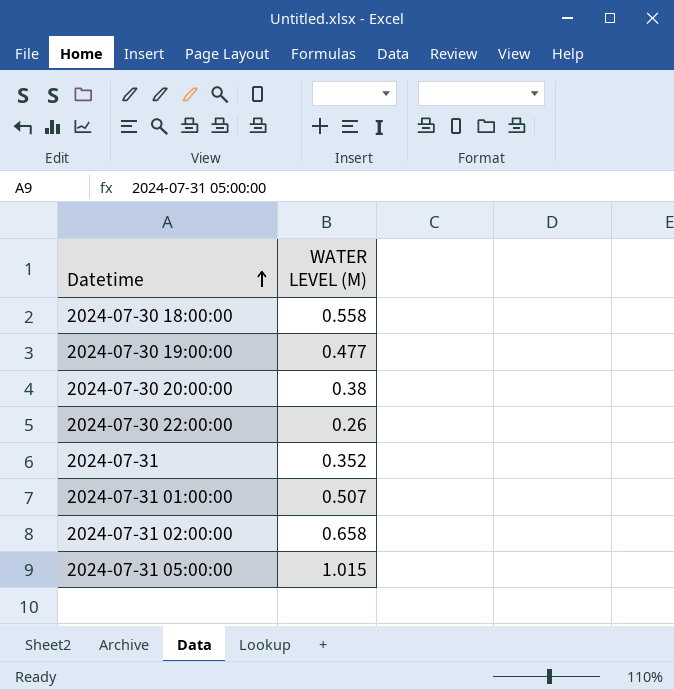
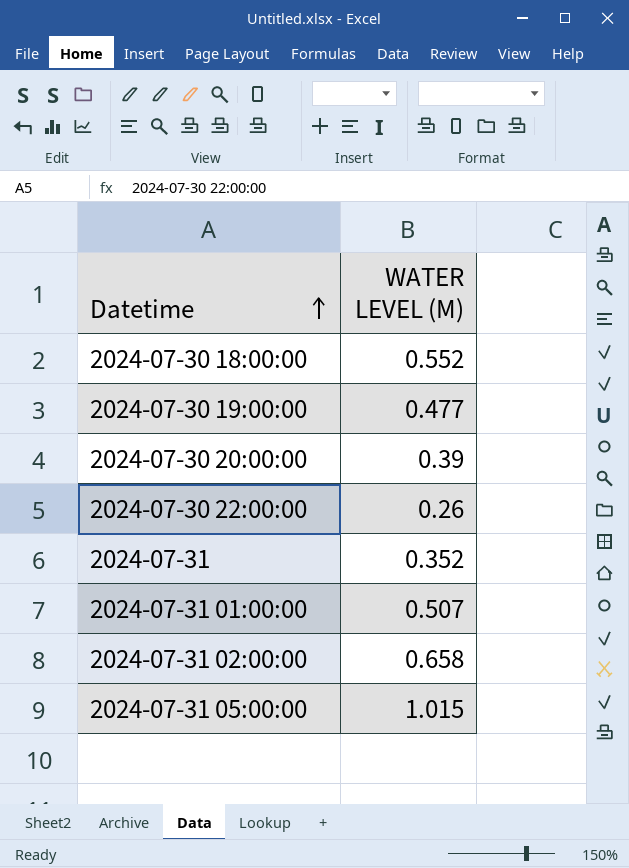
2024-07-30 18:00:00 | WATER LEVEL (M): 0.558 -> 0.552
2024-07-30 20:00:00 | WATER LEVEL (M): 0.38 -> 0.39

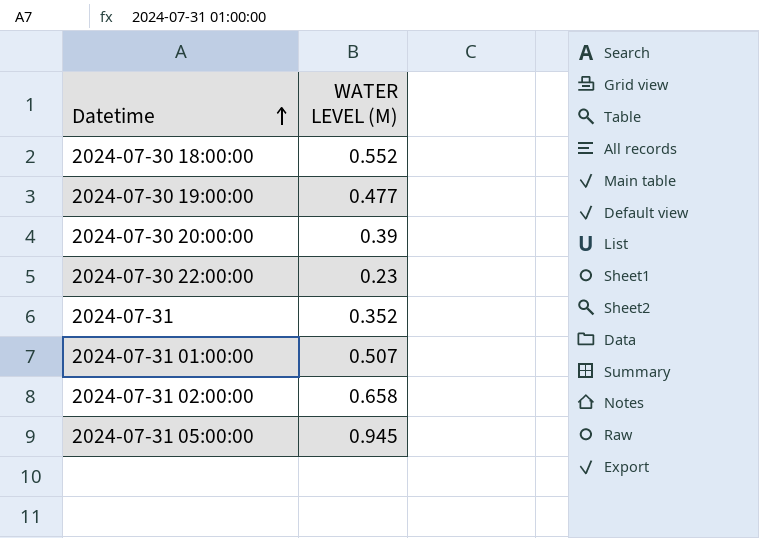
2024-07-30 22:00:00 | WATER LEVEL (M): 0.26 -> 0.23
2024-07-31 05:00:00 | WATER LEVEL (M): 1.015 -> 0.945

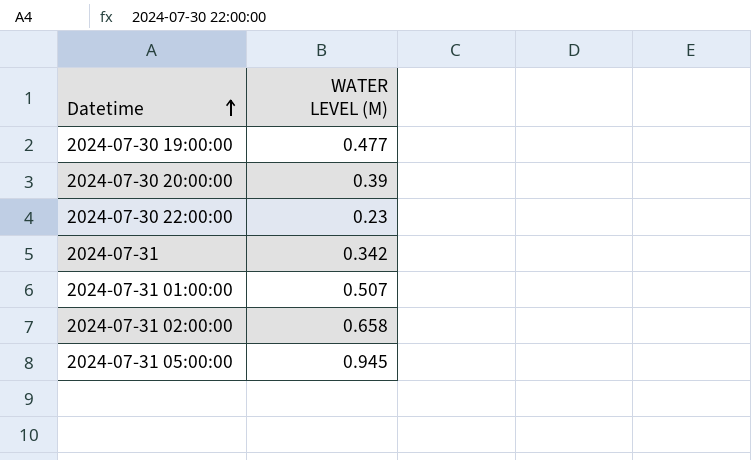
row 2024-07-30 18:00:00: 0.552 -> none
2024-07-31 | WATER LEVEL (M): 0.352 -> 0.342

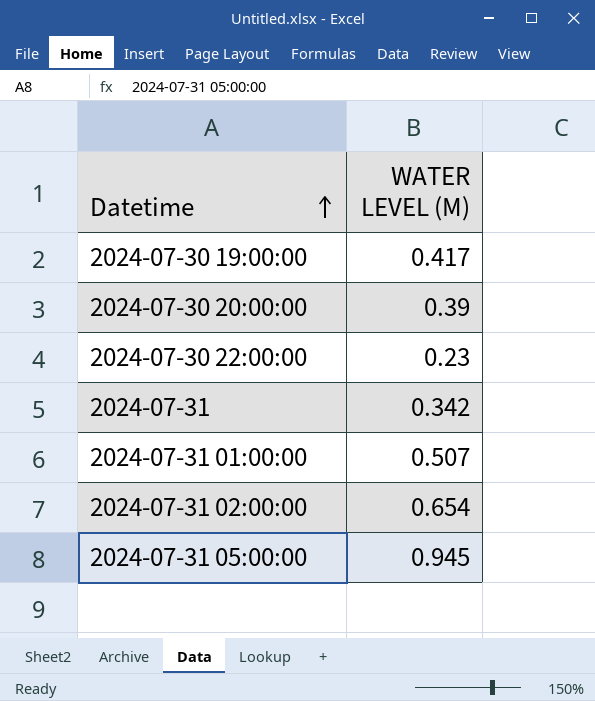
2024-07-30 19:00:00 | WATER LEVEL (M): 0.477 -> 0.417
2024-07-31 02:00:00 | WATER LEVEL (M): 0.658 -> 0.654

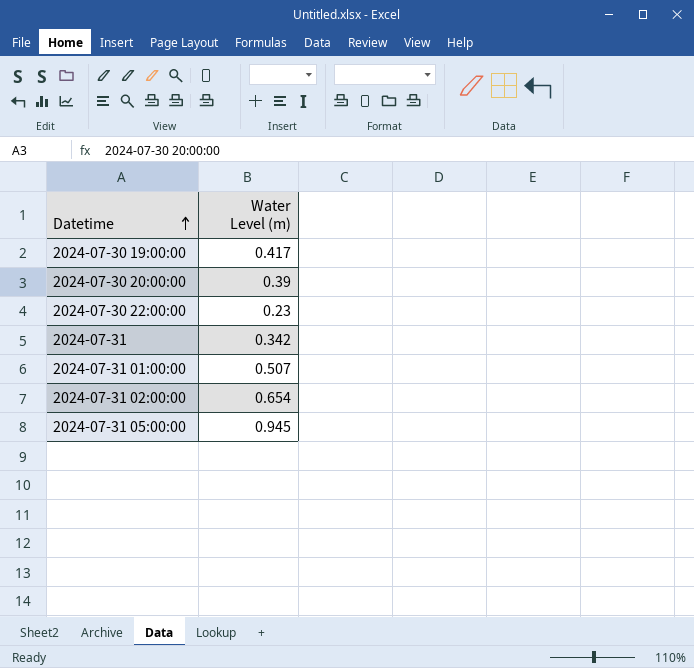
column name: WATER LEVEL (M) -> Water Level (m)

